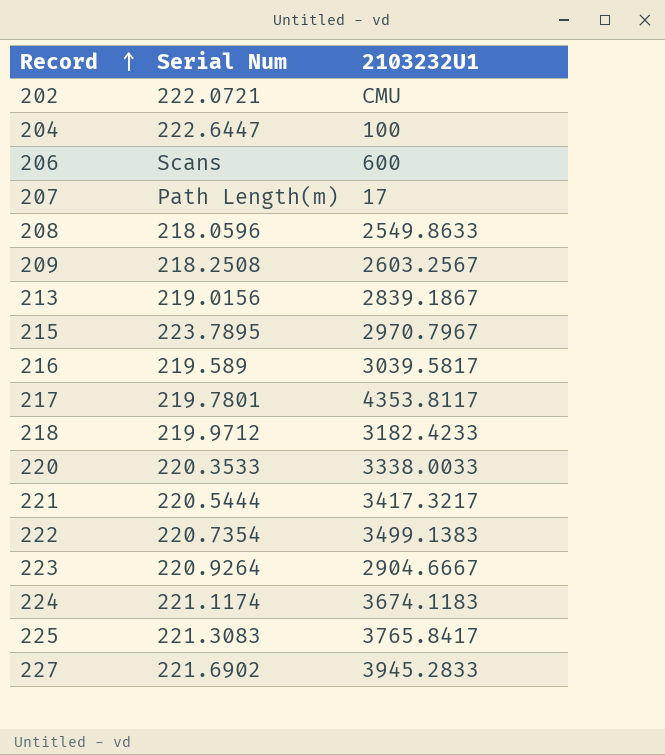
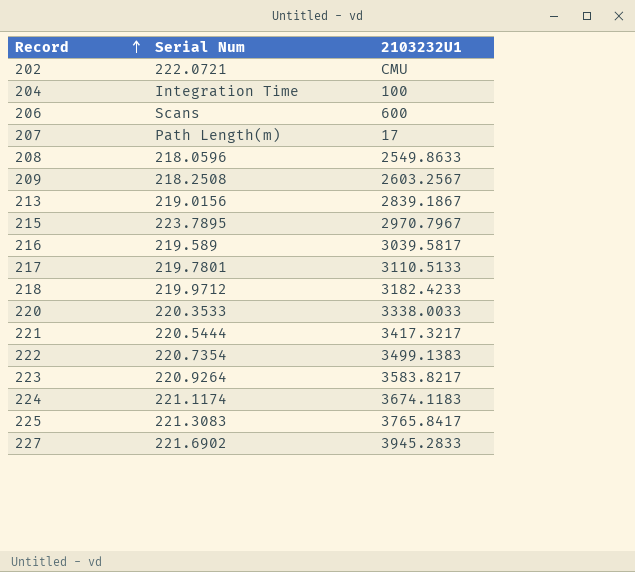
204 | Serial Num: 222.6447 -> Integration Time
217 | 2103232U1: 4353.8117 -> 3110.5133
223 | 2103232U1: 2904.6667 -> 3583.8217

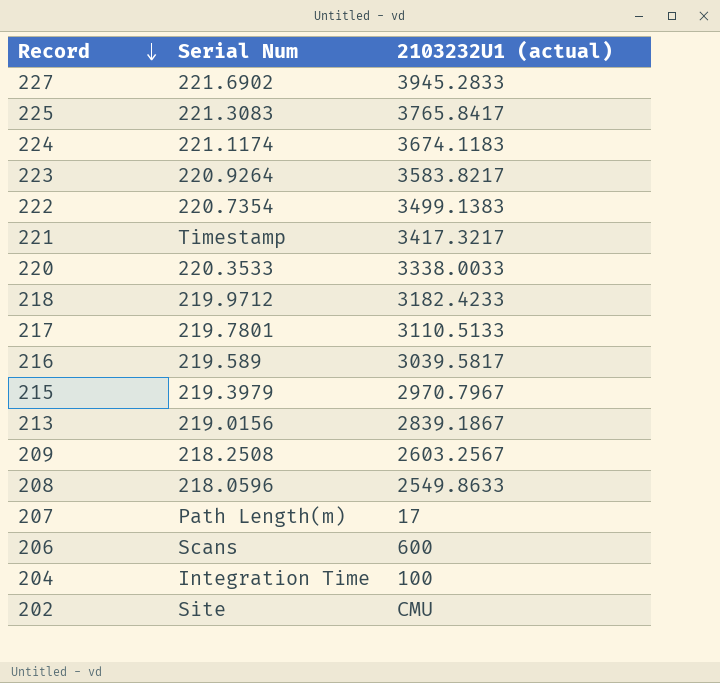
row order: Record ascending -> Record descending
column name: 2103232U1 -> 2103232U1 (actual)
221 | Serial Num: 220.5444 -> Timestamp
215 | Serial Num: 223.7895 -> 219.3979
202 | Serial Num: 222.0721 -> Site

